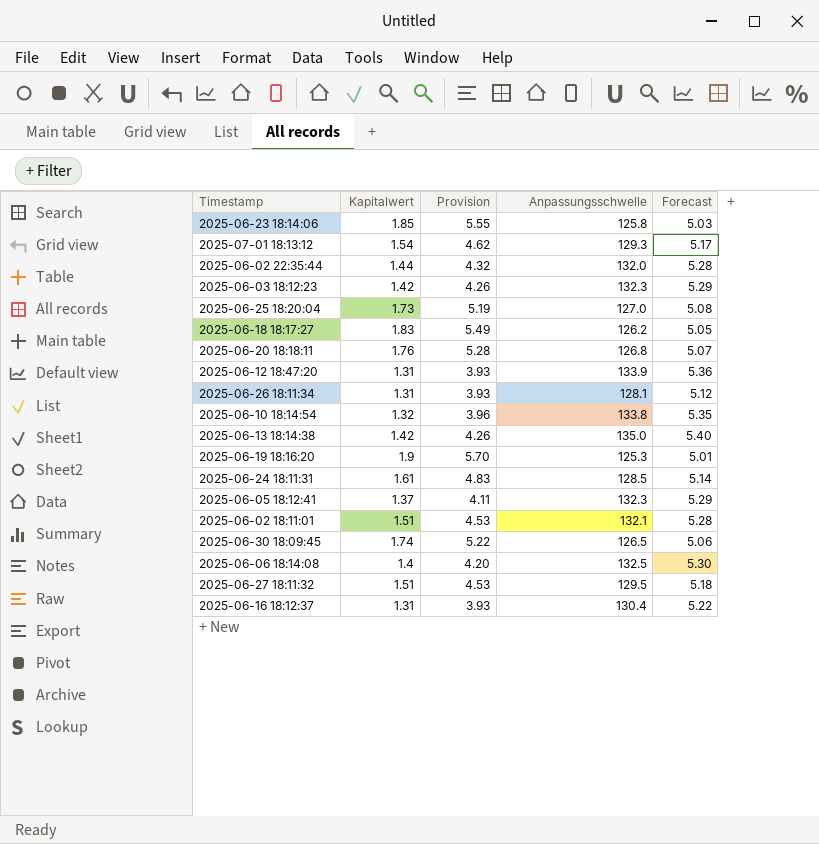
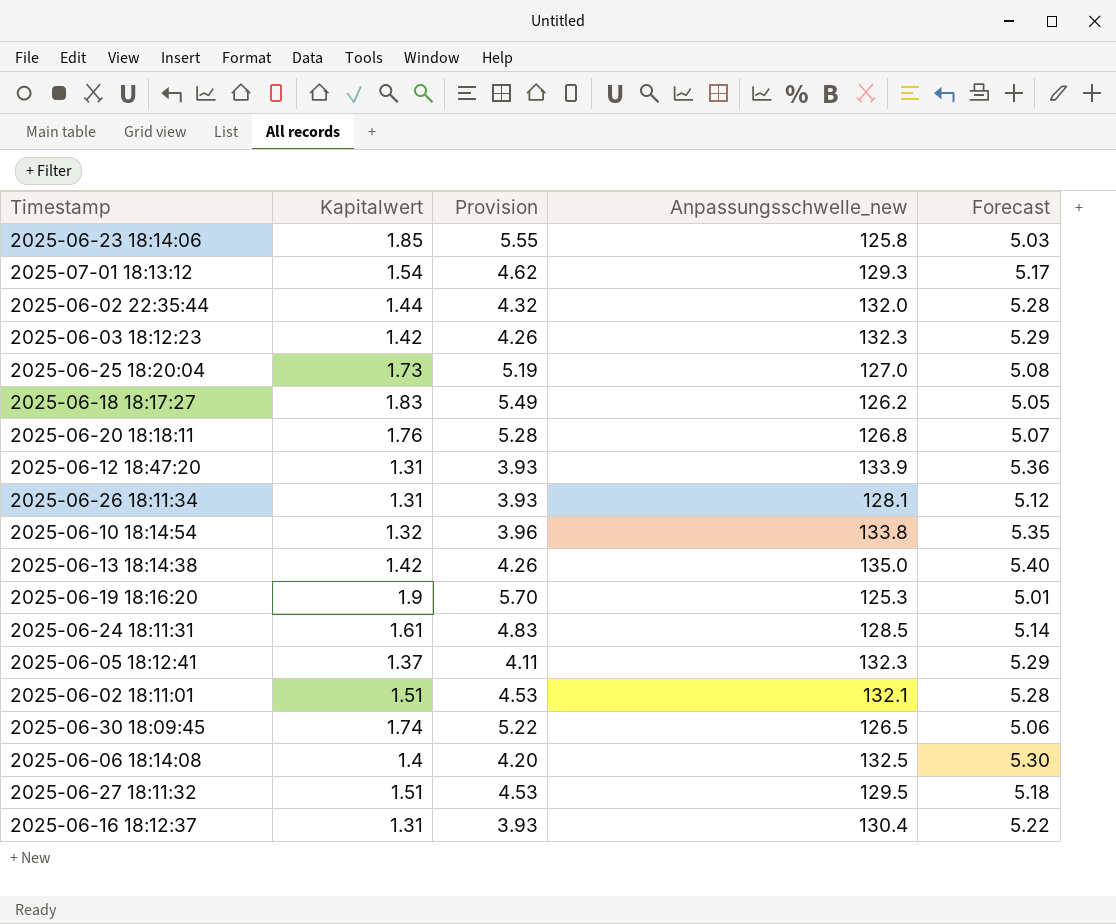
column name: Anpassungsschwelle -> Anpassungsschwelle_new

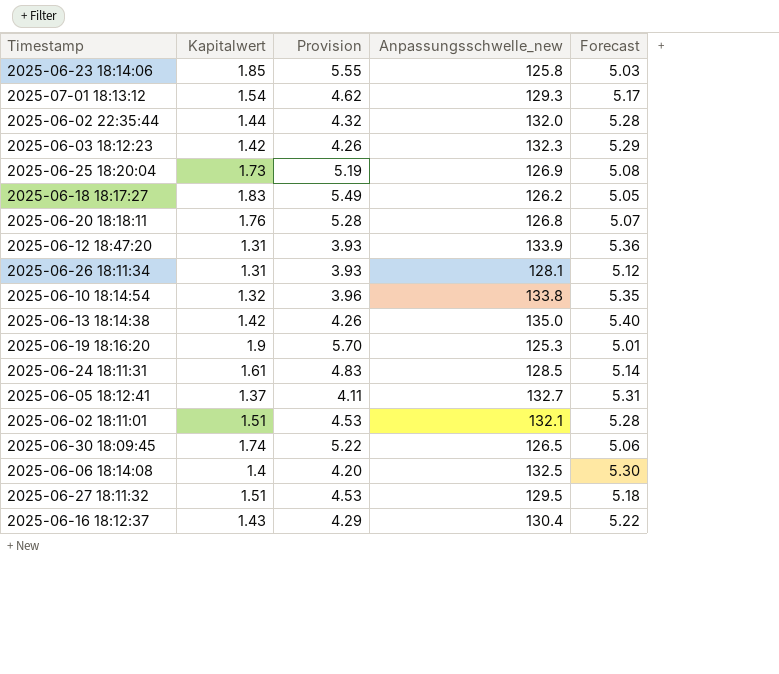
2025-06-25 18:20:04 | Anpassungsschwelle_new: 127.0 -> 126.9
2025-06-05 18:12:41 | Anpassungsschwelle_new: 132.3 -> 132.7
2025-06-05 18:12:41 | Forecast: 5.29 -> 5.31
2025-06-16 18:12:37 | Kapitalwert: 1.31 -> 1.43
2025-06-16 18:12:37 | Provision: 3.93 -> 4.29

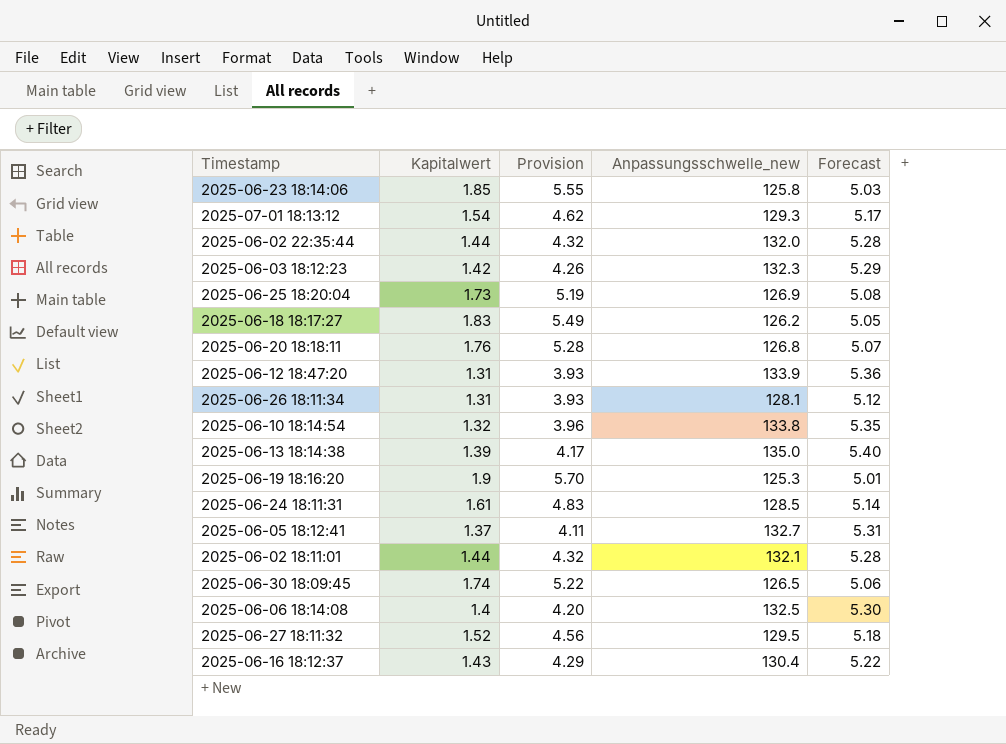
2025-06-13 18:14:38 | Kapitalwert: 1.42 -> 1.39
2025-06-13 18:14:38 | Provision: 4.26 -> 4.17
2025-06-02 18:11:01 | Kapitalwert: 1.51 -> 1.44
2025-06-02 18:11:01 | Provision: 4.53 -> 4.32
2025-06-27 18:11:32 | Kapitalwert: 1.51 -> 1.52
2025-06-27 18:11:32 | Provision: 4.53 -> 4.56

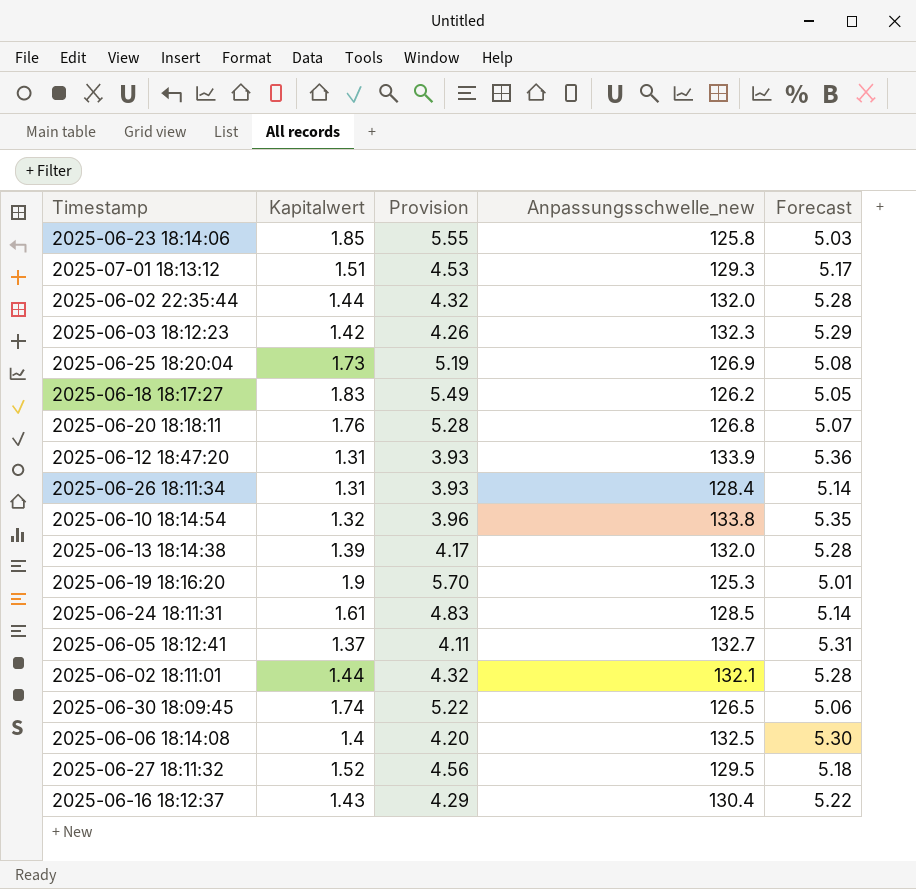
2025-07-01 18:13:12 | Kapitalwert: 1.54 -> 1.51
2025-07-01 18:13:12 | Provision: 4.62 -> 4.53
2025-06-26 18:11:34 | Anpassungsschwelle_new: 128.1 -> 128.4
2025-06-26 18:11:34 | Forecast: 5.12 -> 5.14
2025-06-13 18:14:38 | Anpassungsschwelle_new: 135.0 -> 132.0
2025-06-13 18:14:38 | Forecast: 5.40 -> 5.28

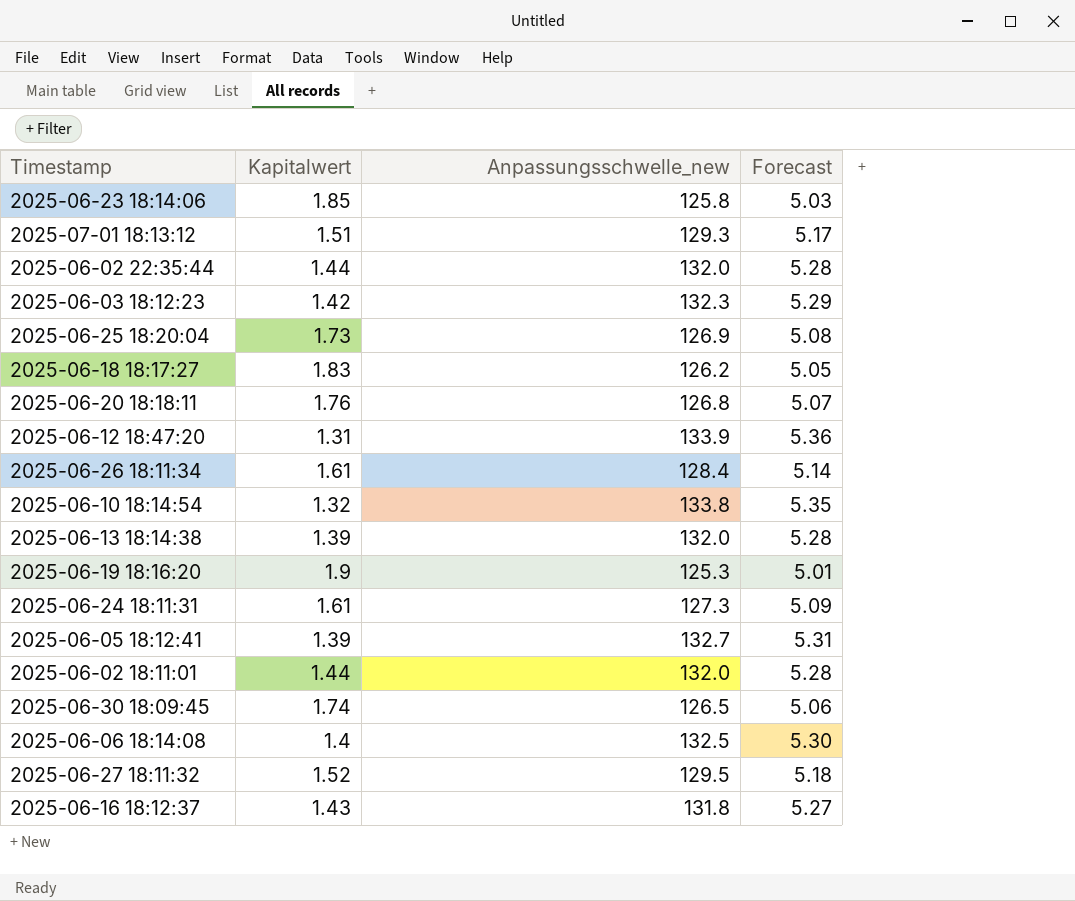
column Provision | formula: [Kapitalwert] * 3 -> none
2025-06-26 18:11:34 | Kapitalwert: 1.31 -> 1.61
2025-06-24 18:11:31 | Anpassungsschwelle_new: 128.5 -> 127.3
2025-06-24 18:11:31 | Forecast: 5.14 -> 5.09
2025-06-05 18:12:41 | Kapitalwert: 1.37 -> 1.39
2025-06-02 18:11:01 | Anpassungsschwelle_new: 132.1 -> 132.0
2025-06-16 18:12:37 | Anpassungsschwelle_new: 130.4 -> 131.8
2025-06-16 18:12:37 | Forecast: 5.22 -> 5.27

